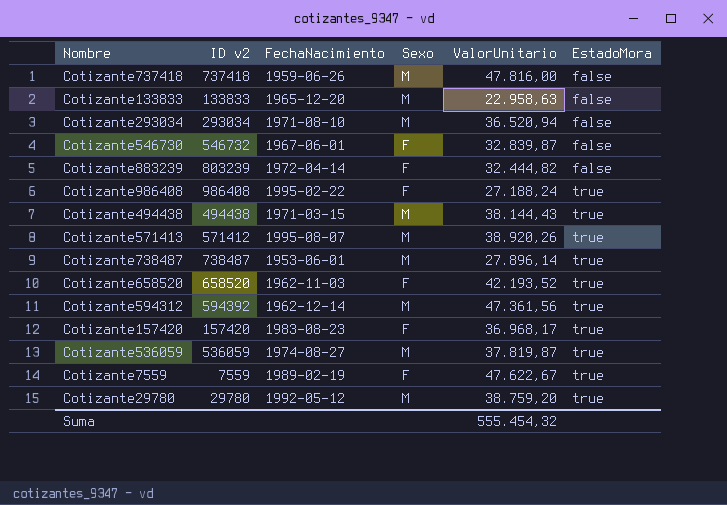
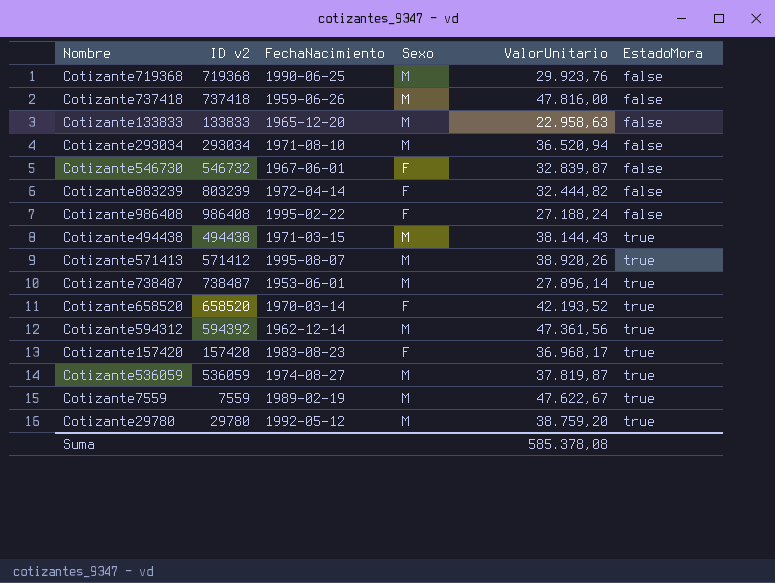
row Cotizante719368: none -> 719368 | 1990-06-25 | M | 29.923,76 | false
Cotizante986408 | EstadoMora: true -> false
Cotizante658520 | FechaNacimiento: 1962-11-03 -> 1970-03-14
Cotizante7559 | Sexo: F -> M
Suma | ValorUnitario: 555.454,32 -> 585.378,08

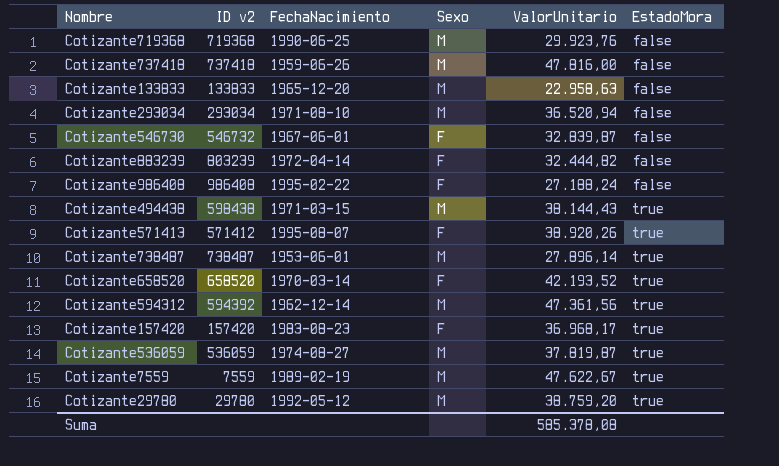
Cotizante494438 | ID v2: 494438 -> 598438
Cotizante571413 | Sexo: M -> F

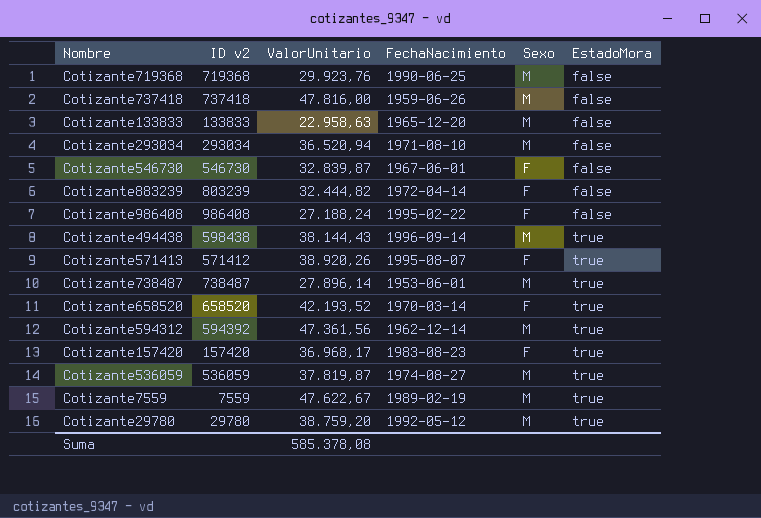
column ValorUnitario | position: 5 -> 3
Cotizante546730 | ID v2: 546732 -> 546730
Cotizante494438 | FechaNacimiento: 1971-03-15 -> 1996-09-14

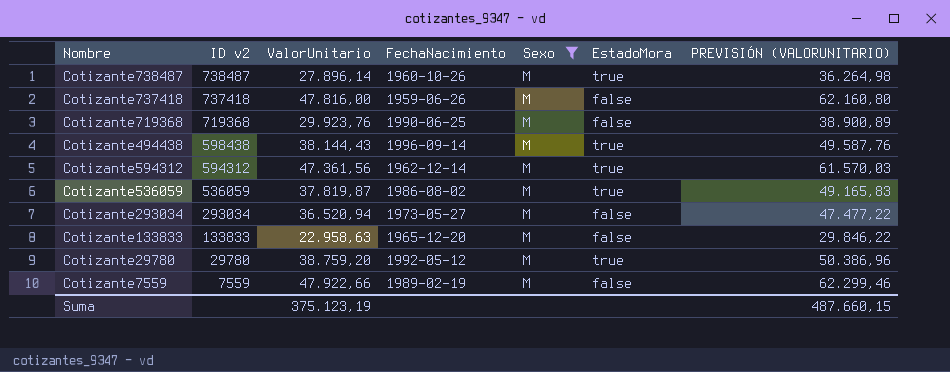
filter: none -> Sexo = M
row order: EstadoMora ascending -> ID v2 descending
column PREVISIÓN (VALORUNITARIO) | formula: none -> [ValorUnitario] * 1,3
Cotizante738487 | FechaNacimiento: 1953-06-01 -> 1960-10-26
Cotizante594312 | ID v2: 594392 -> 594312
Cotizante536059 | FechaNacimiento: 1974-08-27 -> 1986-08-02
Cotizante293034 | FechaNacimiento: 1971-08-10 -> 1973-05-27
Cotizante7559 | ValorUnitario: 47.622,67 -> 47.922,66
Cotizante7559 | EstadoMora: true -> false
Suma | ValorUnitario: 585.378,08 -> 375.123,19

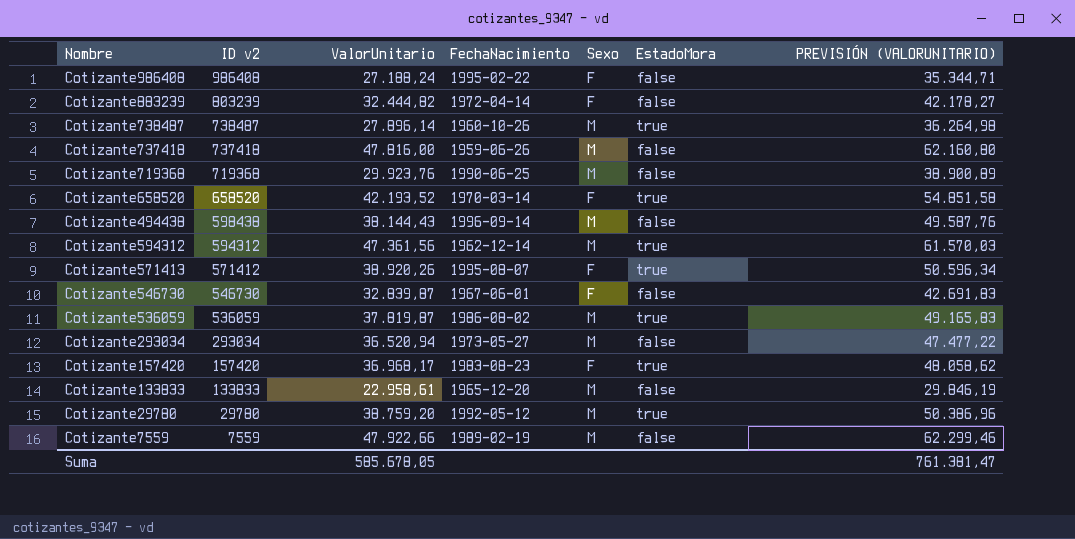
filter: Sexo = M -> none
Cotizante494438 | EstadoMora: true -> false
Cotizante133833 | ValorUnitario: 22.958,63 -> 22.958,61
Cotizante133833 | PREVISIÓN (VALORUNITARIO): 29.846,22 -> 29.846,19
Suma | ValorUnitario: 375.123,19 -> 585.678,05
Suma | PREVISIÓN (VALORUNITARIO): 487.660,15 -> 761.381,47

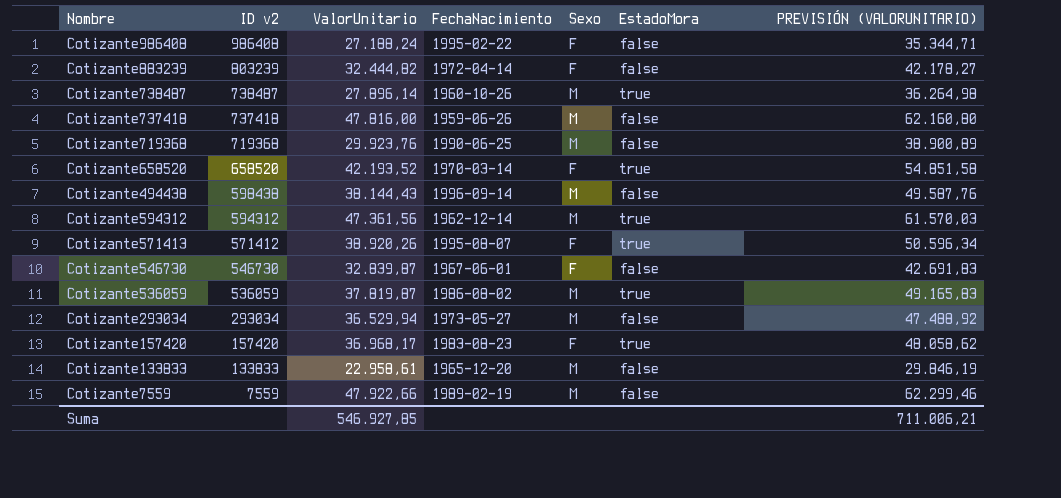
row Cotizante29780: 29780 | 38.759,20 | 1992-05-12 | M | true | 50.386,96 -> none
Cotizante293034 | ValorUnitario: 36.520,94 -> 36.529,94
Cotizante293034 | PREVISIÓN (VALORUNITARIO): 47.477,22 -> 47.488,92
Suma | ValorUnitario: 585.678,05 -> 546.927,85
Suma | PREVISIÓN (VALORUNITARIO): 761.381,47 -> 711.006,21

